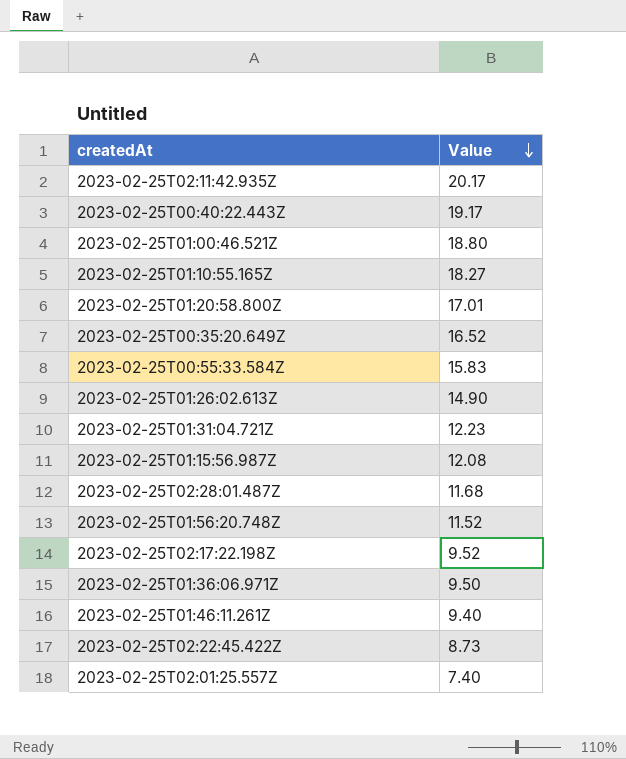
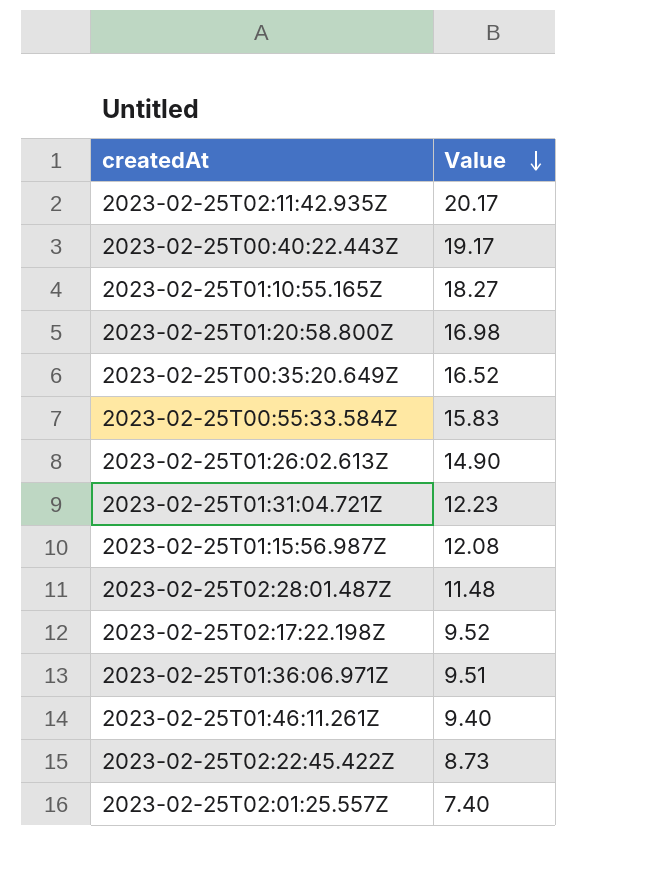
row 2023-02-25T01:00:46.521Z: 18.80 -> none
row 2023-02-25T01:56:20.748Z: 11.52 -> none
2023-02-25T01:20:58.800Z | Value: 17.01 -> 16.98
2023-02-25T02:28:01.487Z | Value: 11.68 -> 11.48
2023-02-25T01:36:06.971Z | Value: 9.50 -> 9.51

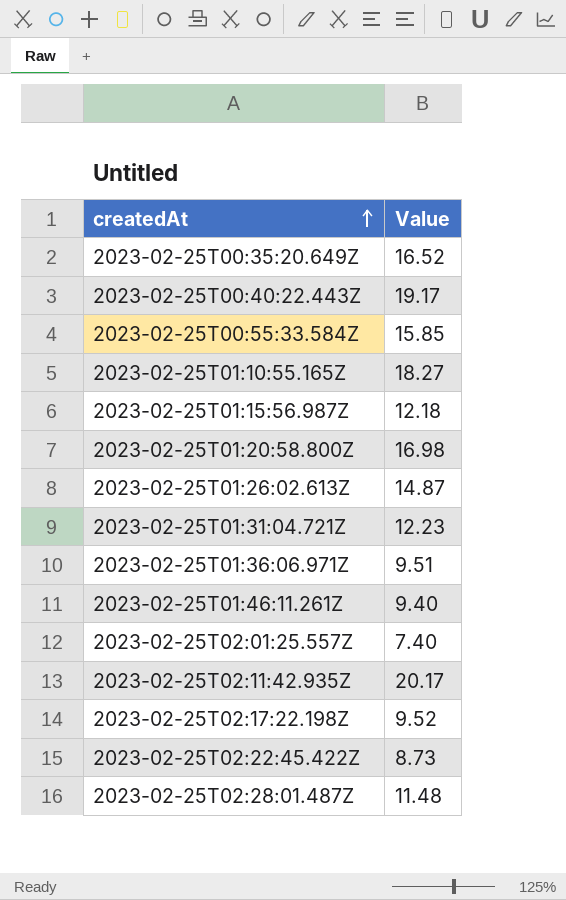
row order: Value descending -> createdAt ascending
2023-02-25T00:55:33.584Z | Value: 15.83 -> 15.85
2023-02-25T01:15:56.987Z | Value: 12.08 -> 12.18
2023-02-25T01:26:02.613Z | Value: 14.90 -> 14.87

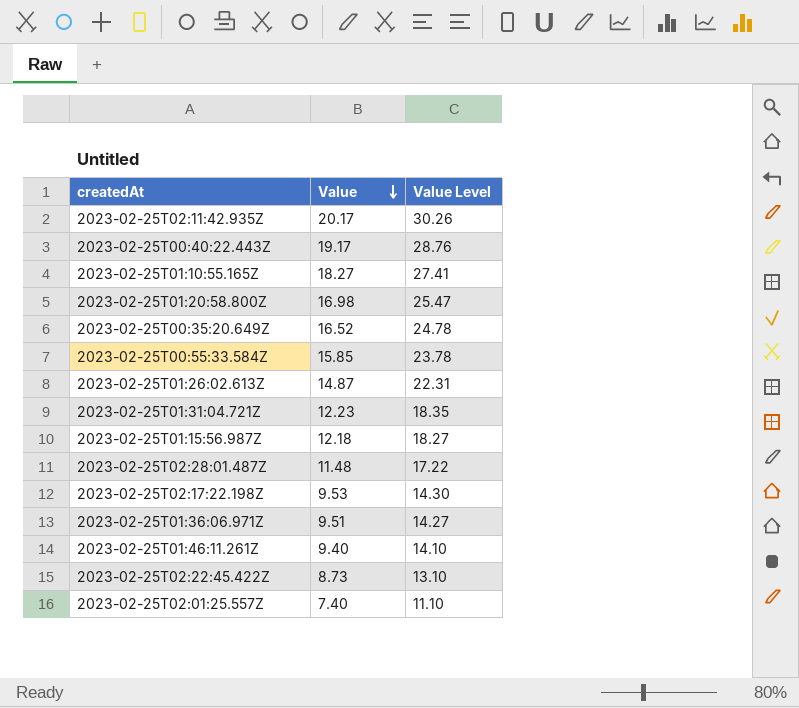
row order: createdAt ascending -> Value descending
column Value Level | formula: none -> [Value] * 1.5
2023-02-25T02:17:22.198Z | Value: 9.52 -> 9.53

